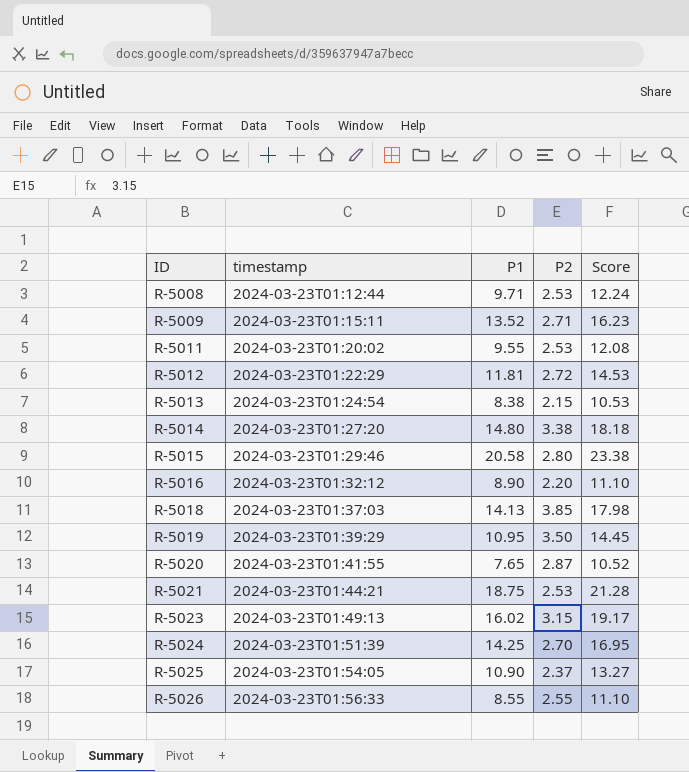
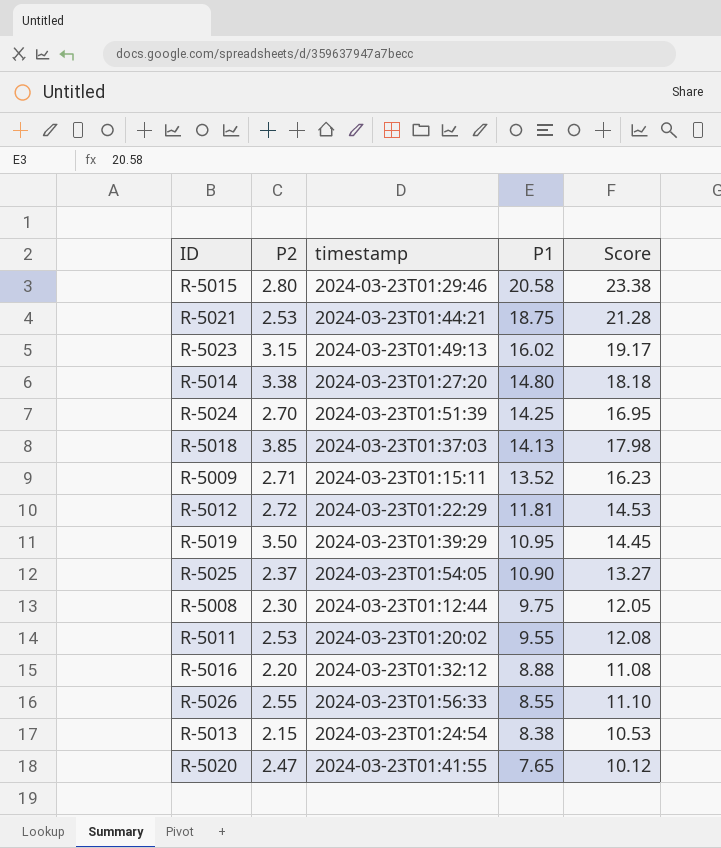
row order: ID ascending -> P1 descending
column P2 | position: 4 -> 2
R-5008 | P2: 2.53 -> 2.30
R-5008 | P1: 9.71 -> 9.75
R-5008 | Score: 12.24 -> 12.05
R-5016 | P1: 8.90 -> 8.88
R-5016 | Score: 11.10 -> 11.08
R-5020 | P2: 2.87 -> 2.47
R-5020 | Score: 10.52 -> 10.12

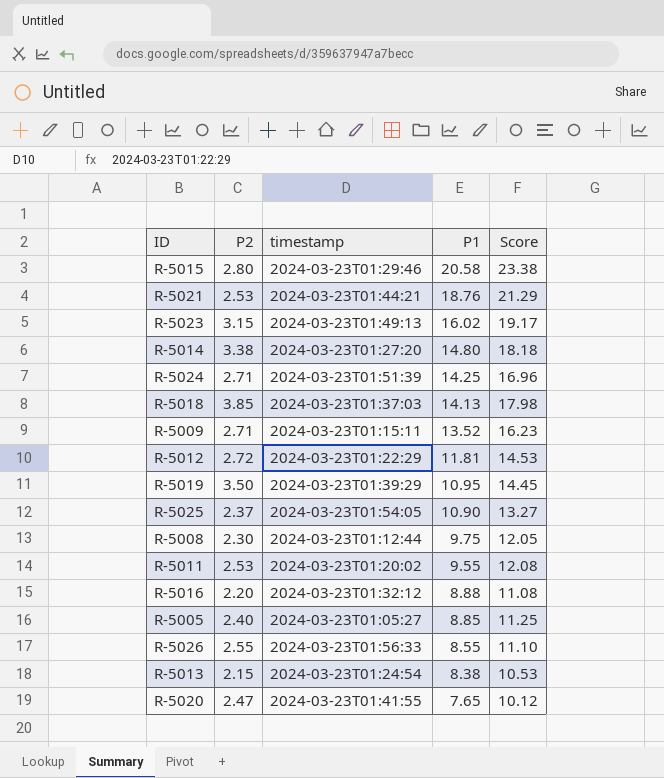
R-5021 | P1: 18.75 -> 18.76
R-5021 | Score: 21.28 -> 21.29
R-5024 | P2: 2.70 -> 2.71
R-5024 | Score: 16.95 -> 16.96
row R-5005: none -> 2.40 | 2024-03-23T01:05:27 | 8.85 | 11.25

